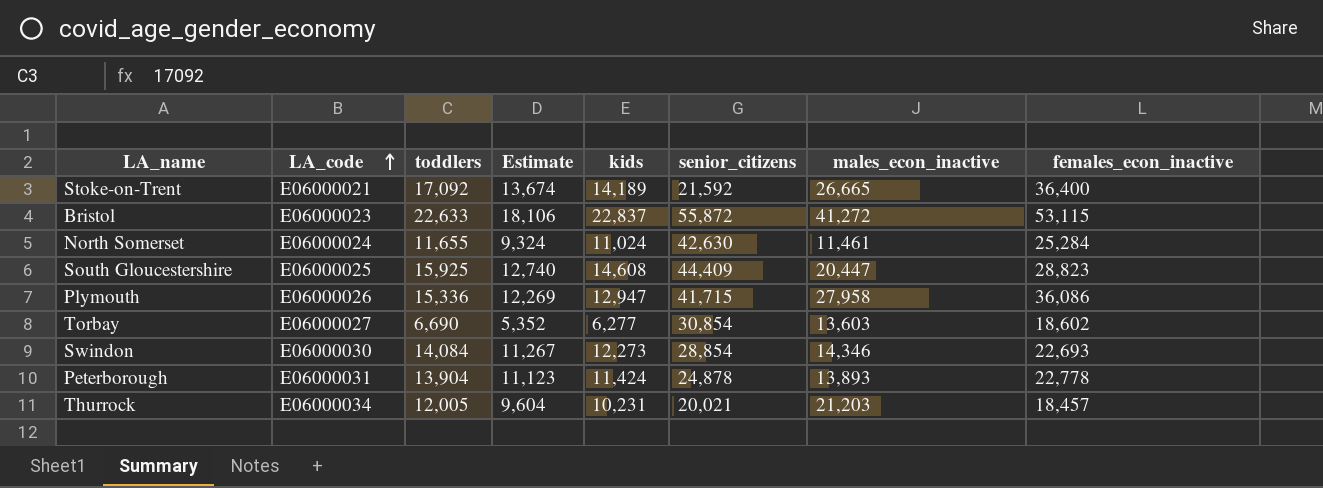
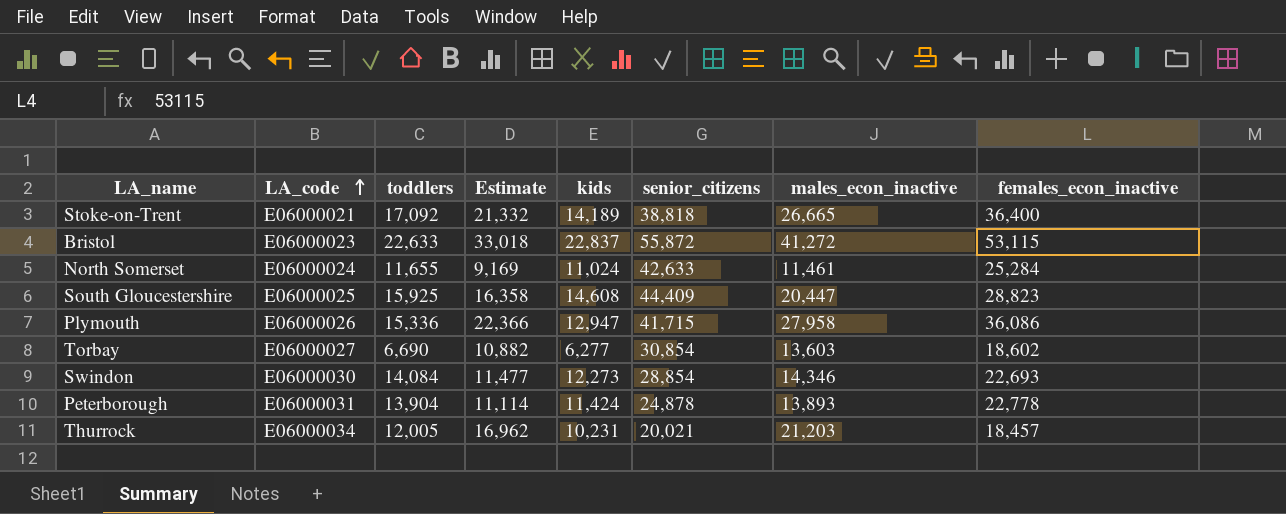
column Estimate | formula: [toddlers] * 0.8 -> [males_econ_inactive] * 0.8
Stoke-on-Trent | senior_citizens: 21,592 -> 38,818
North Somerset | senior_citizens: 42,630 -> 42,633

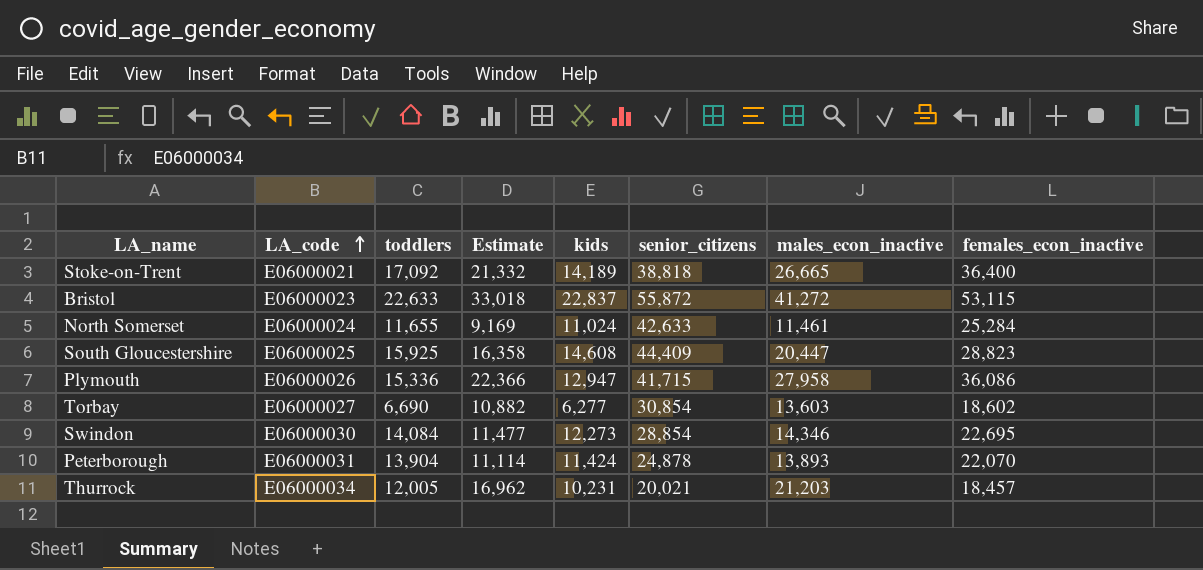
Swindon | females_econ_inactive: 22,693 -> 22,695
Peterborough | females_econ_inactive: 22,778 -> 22,070

